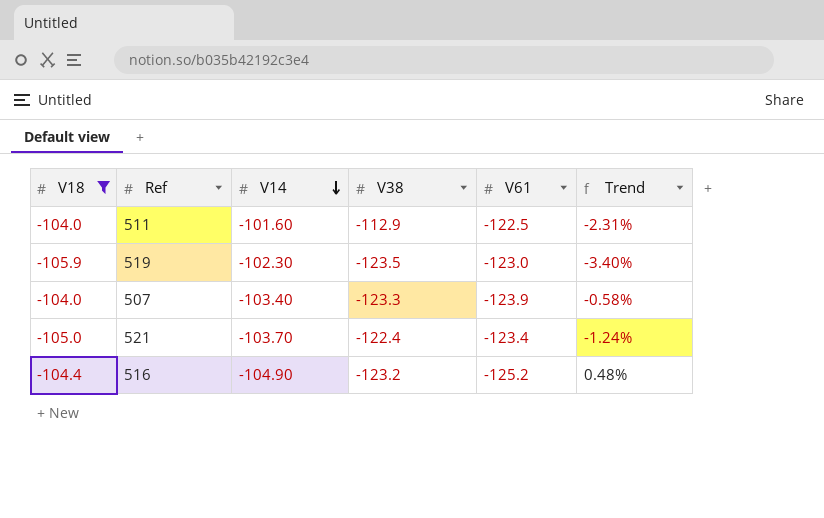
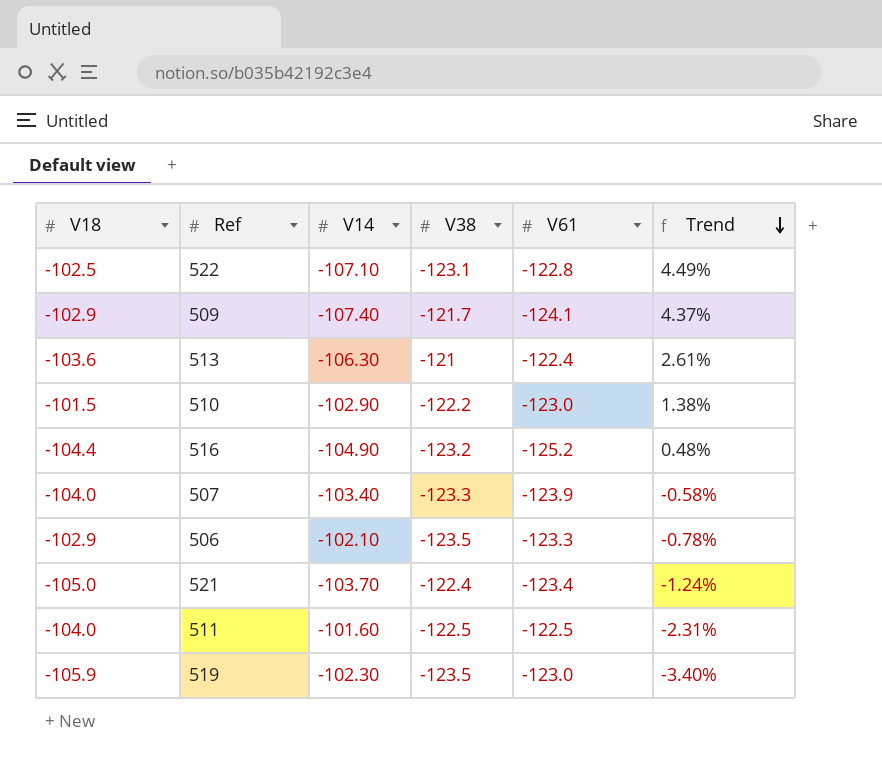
filter: V18 <= -104.0 -> none
row order: V14 descending -> Trend descending
511 | V38: -112.9 -> -122.5

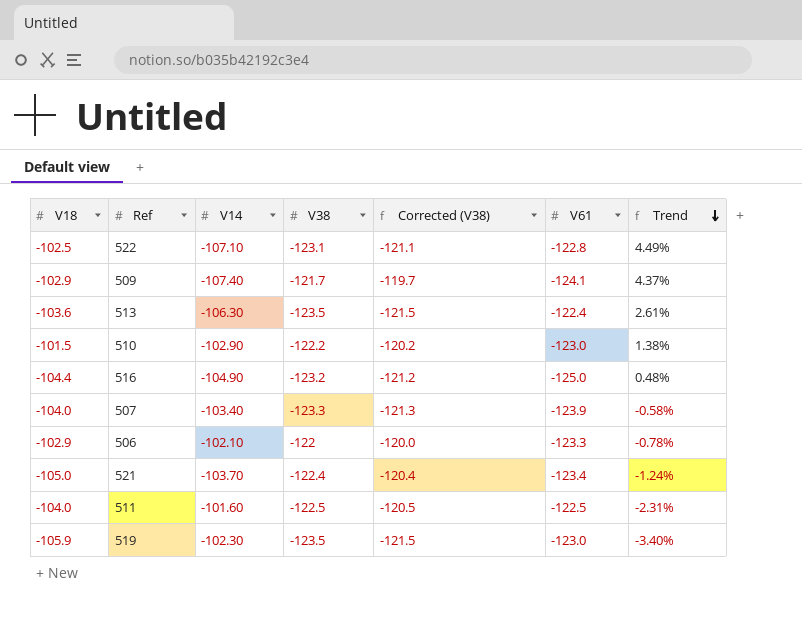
column Corrected (V38) | formula: none -> [V38] + 2
513 | V38: -121 -> -123.5
516 | V61: -125.2 -> -125.0
506 | V38: -123.5 -> -122

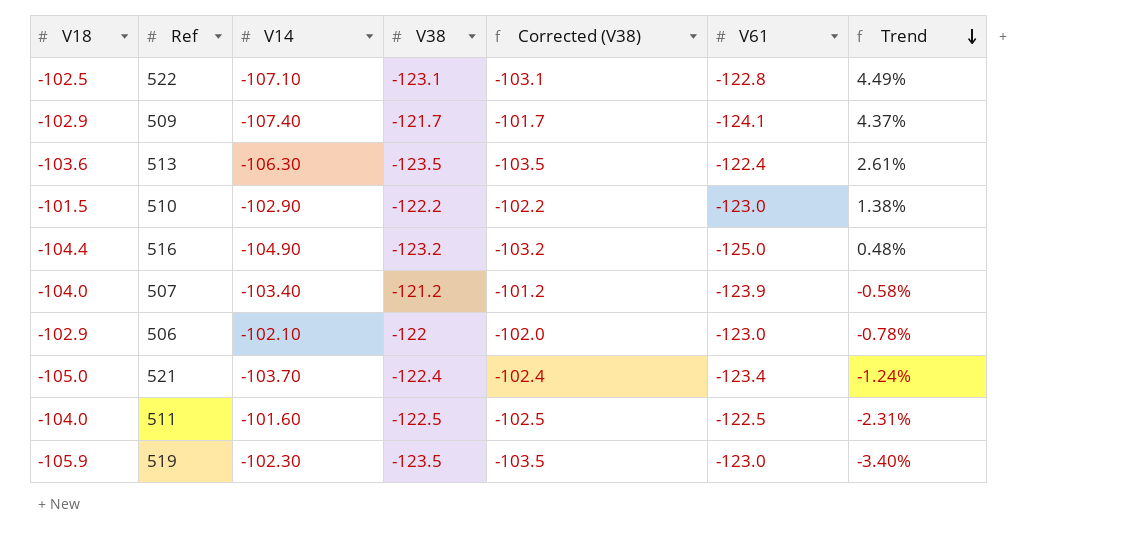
column Corrected (V38) | formula: [V38] + 2 -> [V38] + 20
507 | V38: -123.3 -> -121.2
506 | V61: -123.3 -> -123.0

